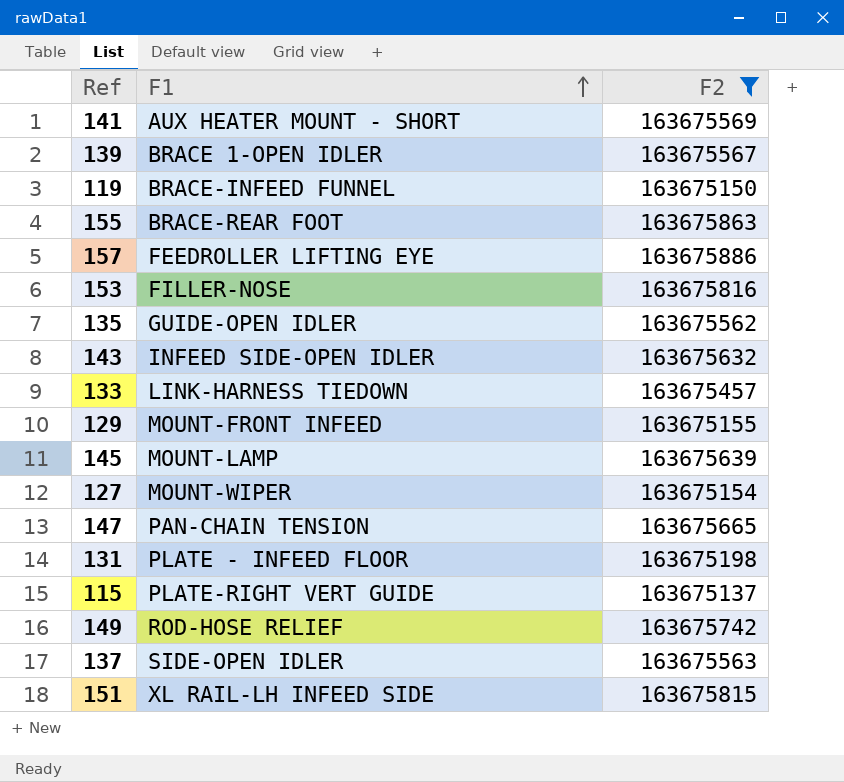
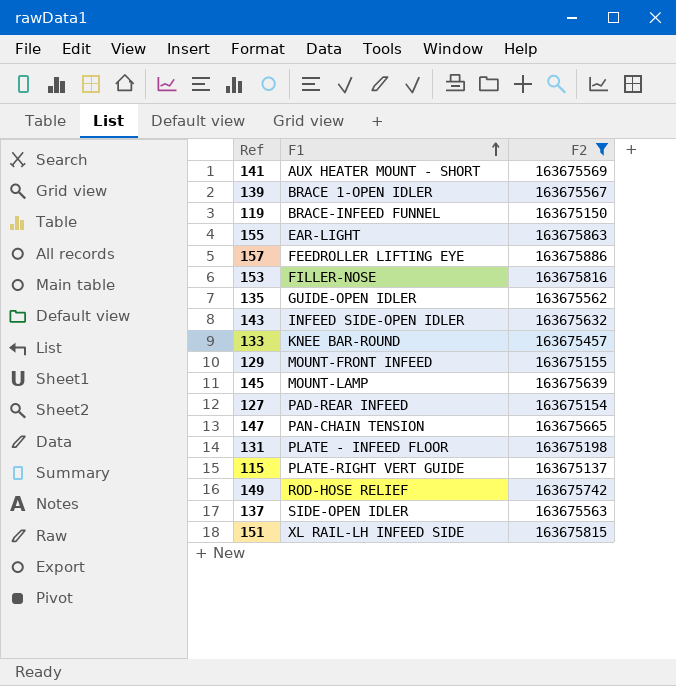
155 | F1: BRACE-REAR FOOT -> EAR-LIGHT
133 | F1: LINK-HARNESS TIEDOWN -> KNEE BAR-ROUND
127 | F1: MOUNT-WIPER -> PAD-REAR INFEED

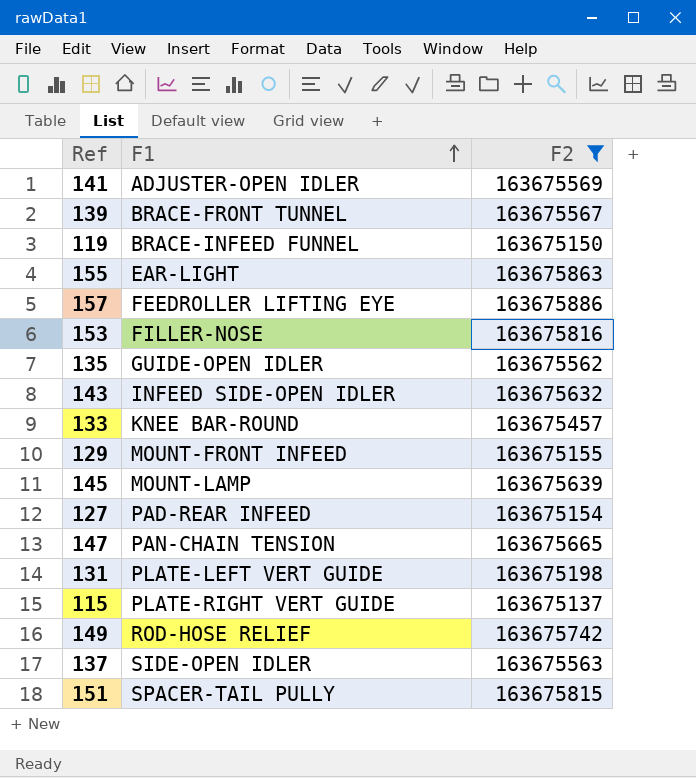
141 | F1: AUX HEATER MOUNT - SHORT -> ADJUSTER-OPEN IDLER
139 | F1: BRACE 1-OPEN IDLER -> BRACE-FRONT TUNNEL
131 | F1: PLATE - INFEED FLOOR -> PLATE-LEFT VERT GUIDE
151 | F1: XL RAIL-LH INFEED SIDE -> SPACER-TAIL PULLY

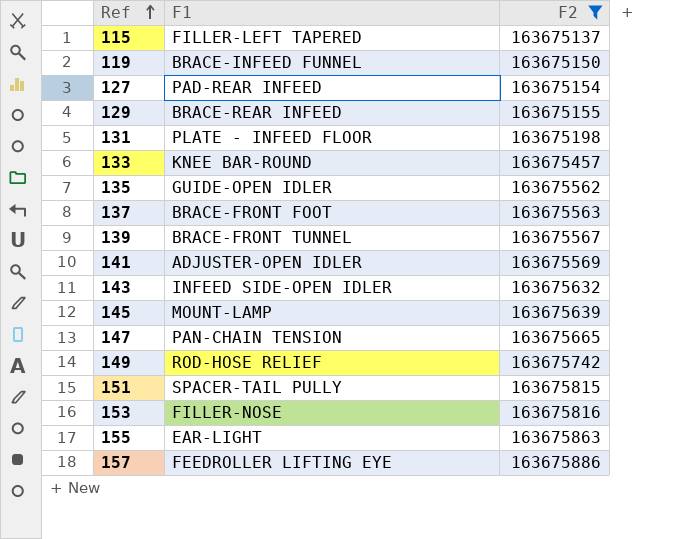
row order: F1 ascending -> Ref ascending
115 | F1: PLATE-RIGHT VERT GUIDE -> FILLER-LEFT TAPERED
129 | F1: MOUNT-FRONT INFEED -> BRACE-REAR INFEED
131 | F1: PLATE-LEFT VERT GUIDE -> PLATE - INFEED FLOOR
137 | F1: SIDE-OPEN IDLER -> BRACE-FRONT FOOT

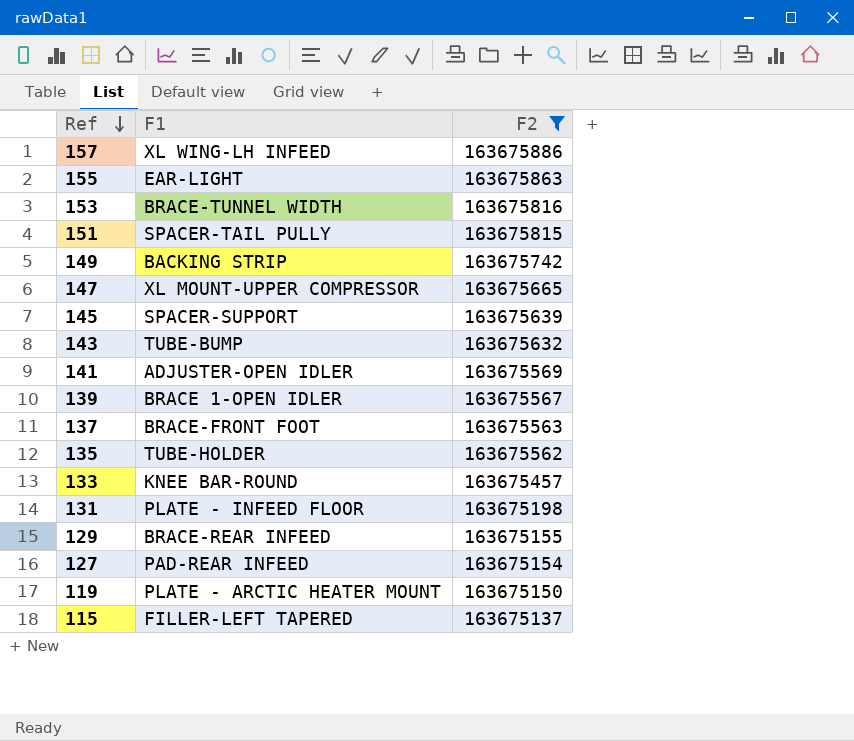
row order: Ref ascending -> Ref descending
157 | F1: FEEDROLLER LIFTING EYE -> XL WING-LH INFEED
153 | F1: FILLER-NOSE -> BRACE-TUNNEL WIDTH
149 | F1: ROD-HOSE RELIEF -> BACKING STRIP
147 | F1: PAN-CHAIN TENSION -> XL MOUNT-UPPER COMPRESSOR
145 | F1: MOUNT-LAMP -> SPACER-SUPPORT
143 | F1: INFEED SIDE-OPEN IDLER -> TUBE-BUMP
139 | F1: BRACE-FRONT TUNNEL -> BRACE 1-OPEN IDLER
135 | F1: GUIDE-OPEN IDLER -> TUBE-HOLDER
119 | F1: BRACE-INFEED FUNNEL -> PLATE - ARCTIC HEATER MOUNT

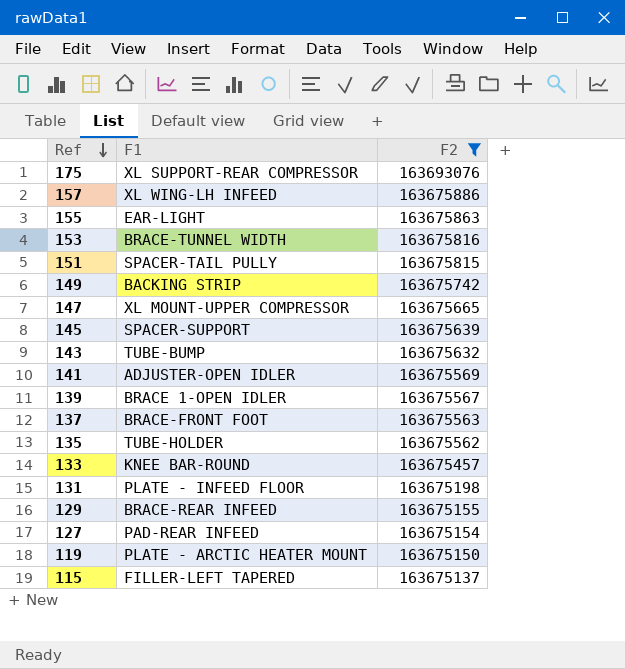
row 175: none -> XL SUPPORT-REAR COMPRESSOR | 163693076

